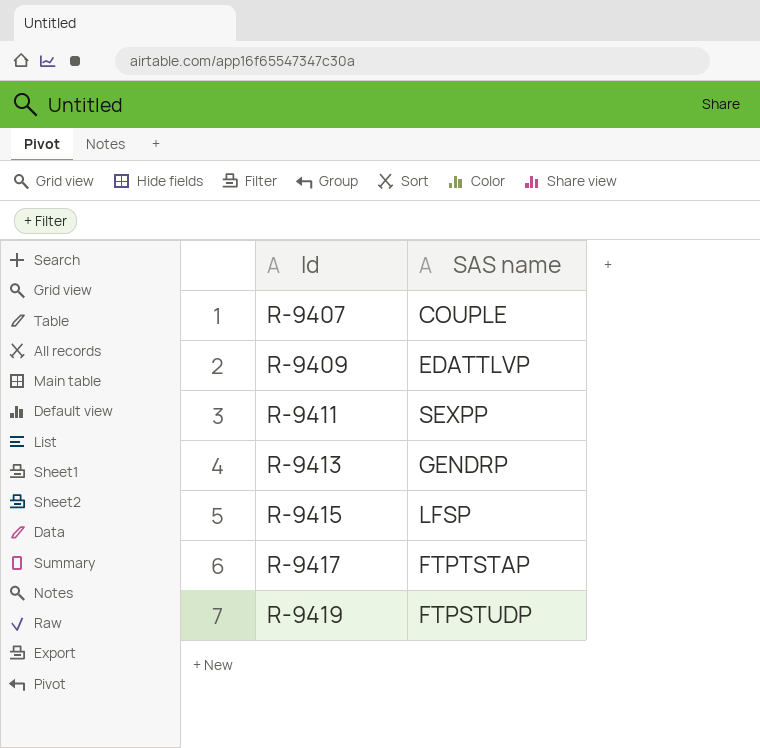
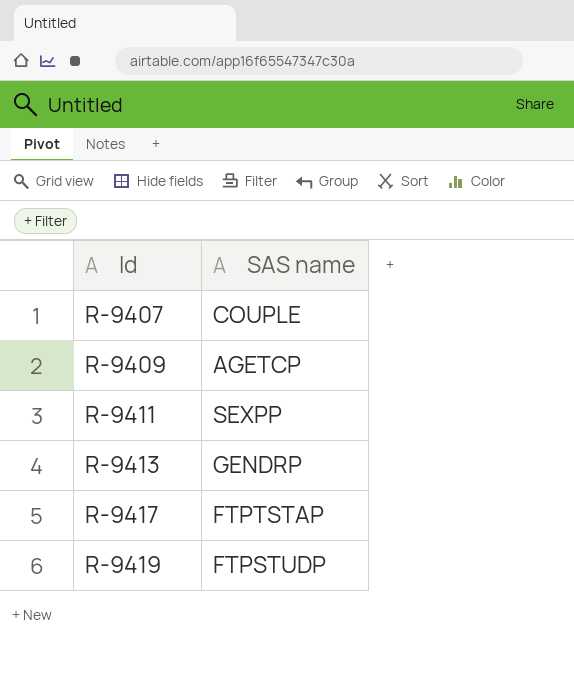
row R-9415: LFSP -> none
R-9409 | SAS name: EDATTLVP -> AGETCP

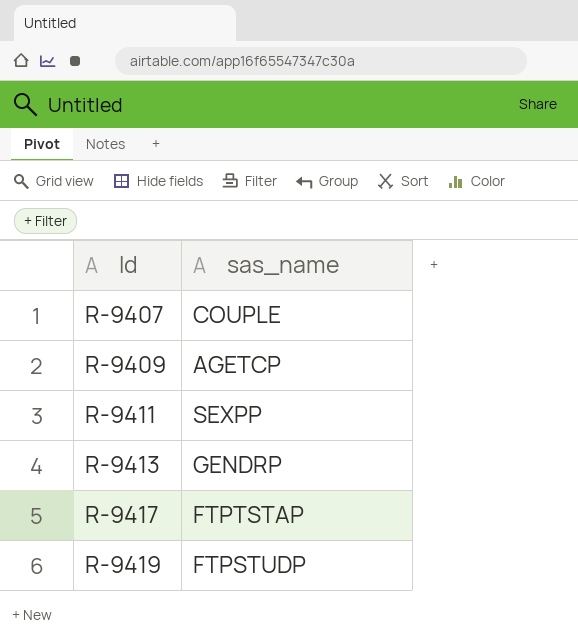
column name: SAS name -> sas_name

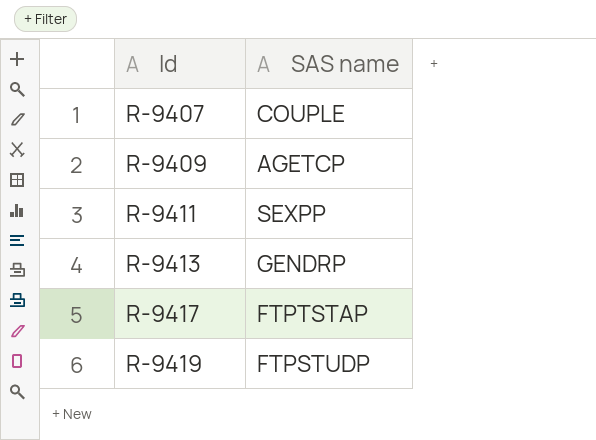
column name: sas_name -> SAS name

